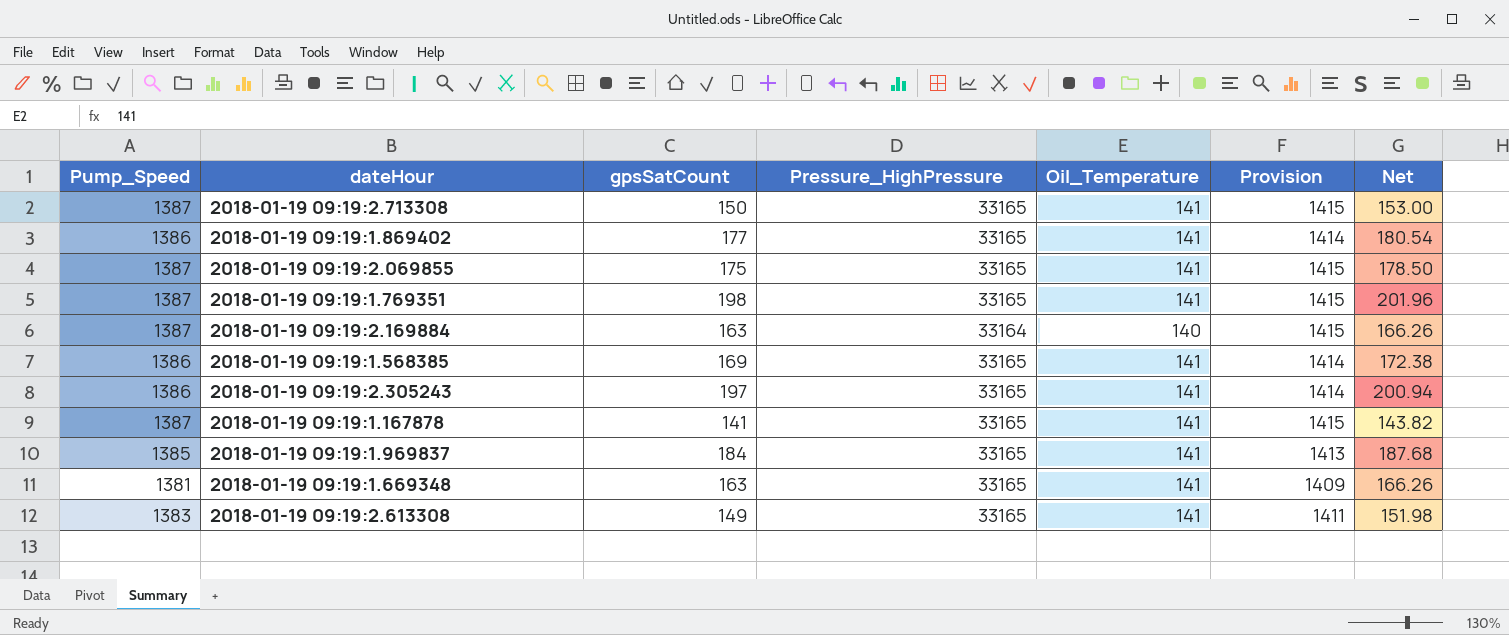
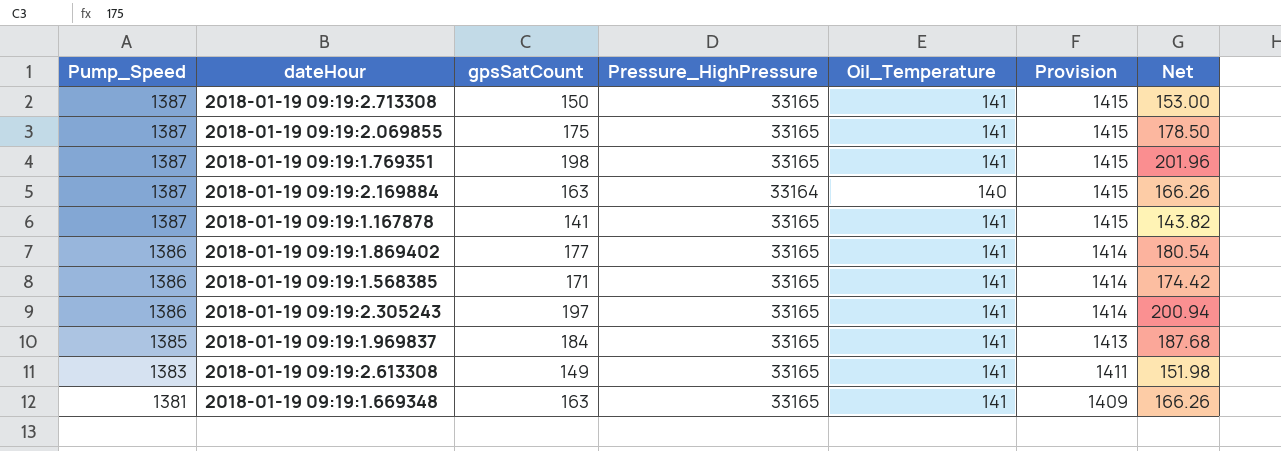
row order: none -> Pump_Speed descending
2018-01-19 09:19:1.568385 | gpsSatCount: 169 -> 171
2018-01-19 09:19:1.568385 | Net: 172.38 -> 174.42

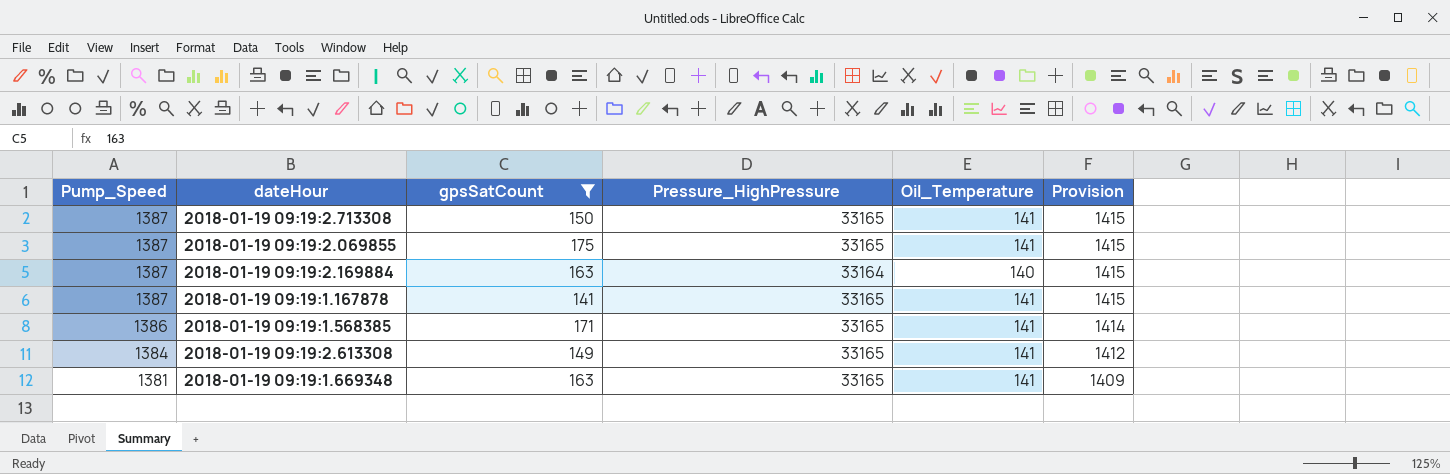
filter: none -> gpsSatCount <= 175
column Net | formula: [gpsSatCount] * 1.02 -> none
2018-01-19 09:19:2.613308 | Pump_Speed: 1383 -> 1384
2018-01-19 09:19:2.613308 | Provision: 1411 -> 1412

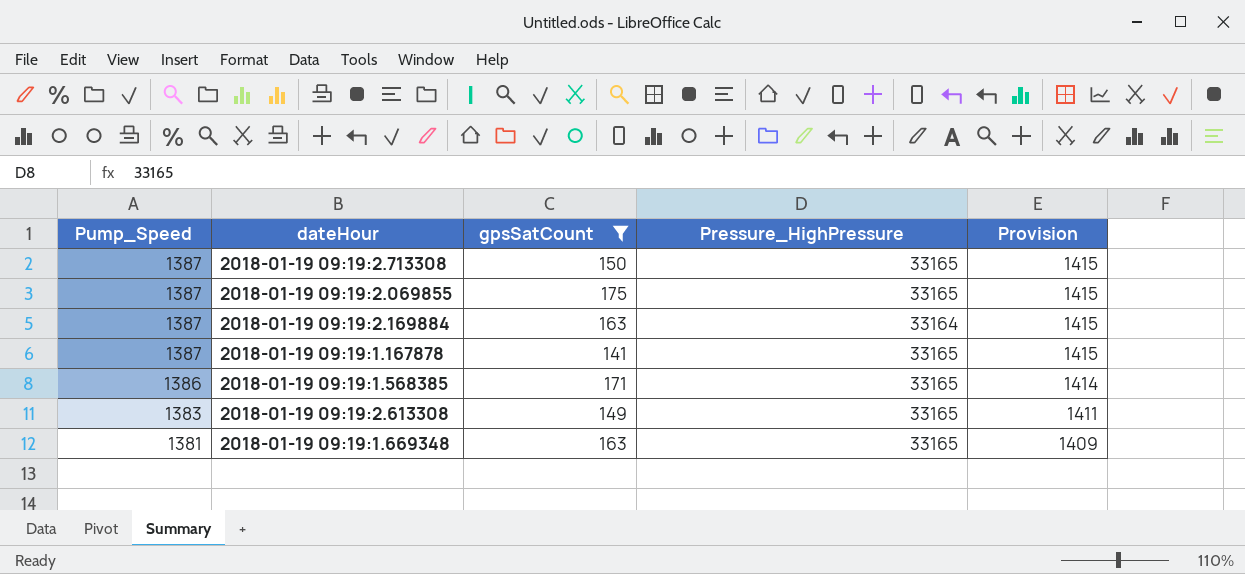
column Oil_Temperature | position: 5 -> none
2018-01-19 09:19:2.613308 | Pump_Speed: 1384 -> 1383
2018-01-19 09:19:2.613308 | Provision: 1412 -> 1411

